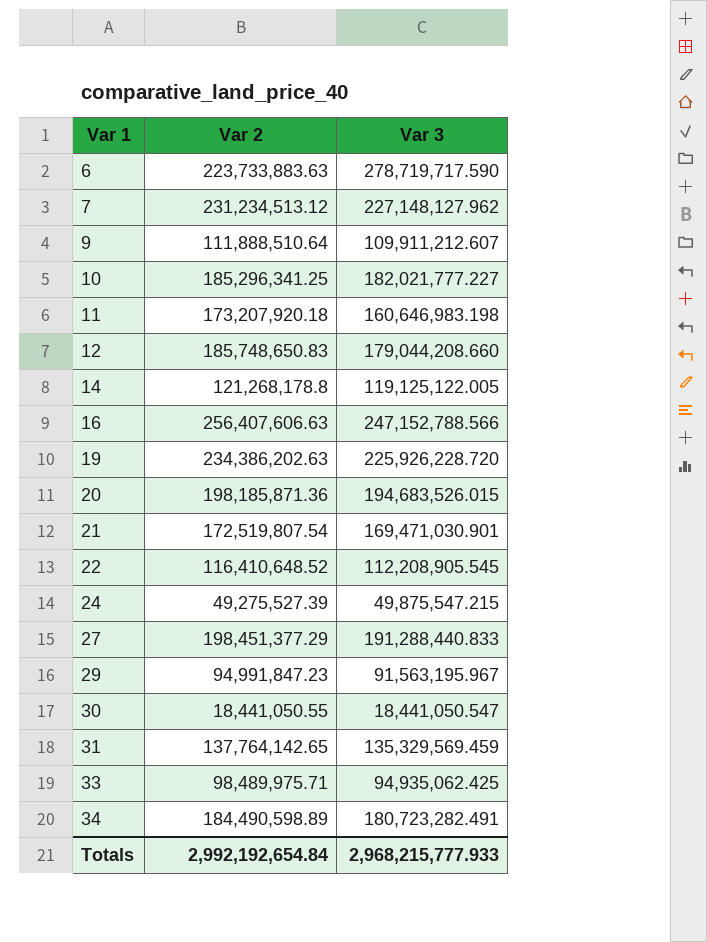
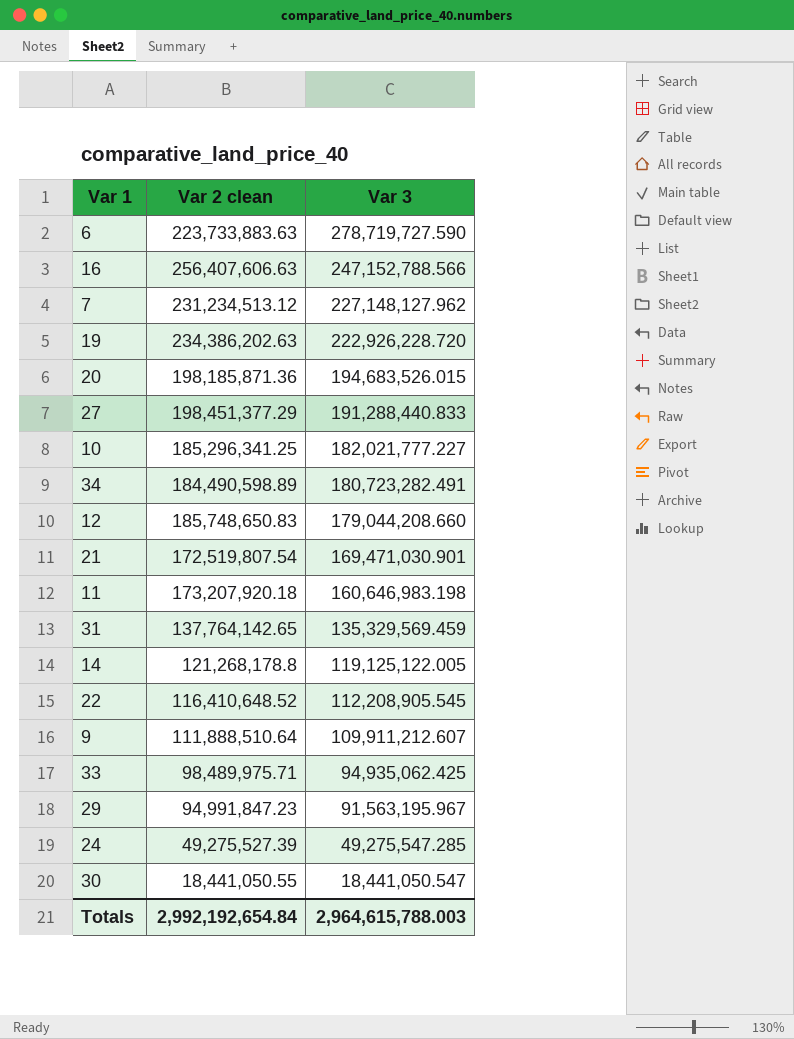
row order: Var 1 ascending -> Var 3 descending
column name: Var 2 -> Var 2 clean
6 | Var 3: 278,719,717.590 -> 278,719,727.590
19 | Var 3: 225,926,228.720 -> 222,926,228.720
24 | Var 3: 49,875,547.215 -> 49,275,547.285
Totals | Var 3: 2,968,215,777.933 -> 2,964,615,788.003

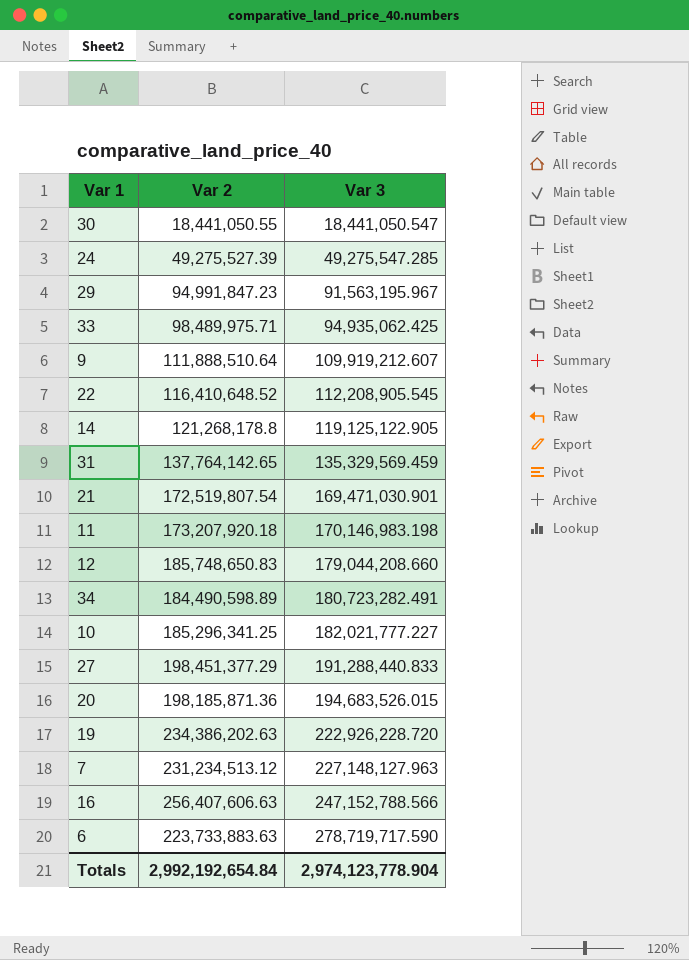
row order: Var 3 descending -> Var 3 ascending
column name: Var 2 clean -> Var 2
9 | Var 3: 109,911,212.607 -> 109,919,212.607
14 | Var 3: 119,125,122.005 -> 119,125,122.905
11 | Var 3: 160,646,983.198 -> 170,146,983.198
7 | Var 3: 227,148,127.962 -> 227,148,127.963
6 | Var 3: 278,719,727.590 -> 278,719,717.590
Totals | Var 3: 2,964,615,788.003 -> 2,974,123,778.904

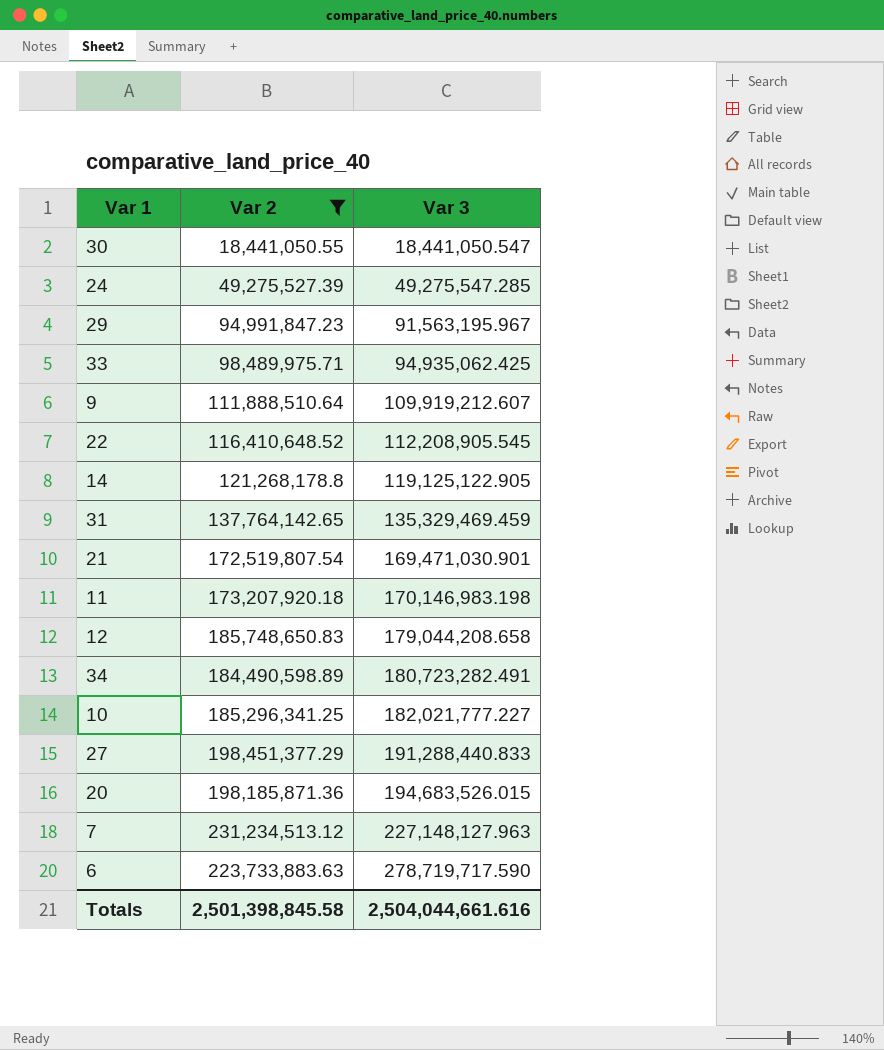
filter: none -> Var 2 <= 231,234,513.12
31 | Var 3: 135,329,569.459 -> 135,329,469.459
12 | Var 3: 179,044,208.660 -> 179,044,208.658
Totals | Var 2: 2,992,192,654.84 -> 2,501,398,845.58
Totals | Var 3: 2,974,123,778.904 -> 2,504,044,661.616

